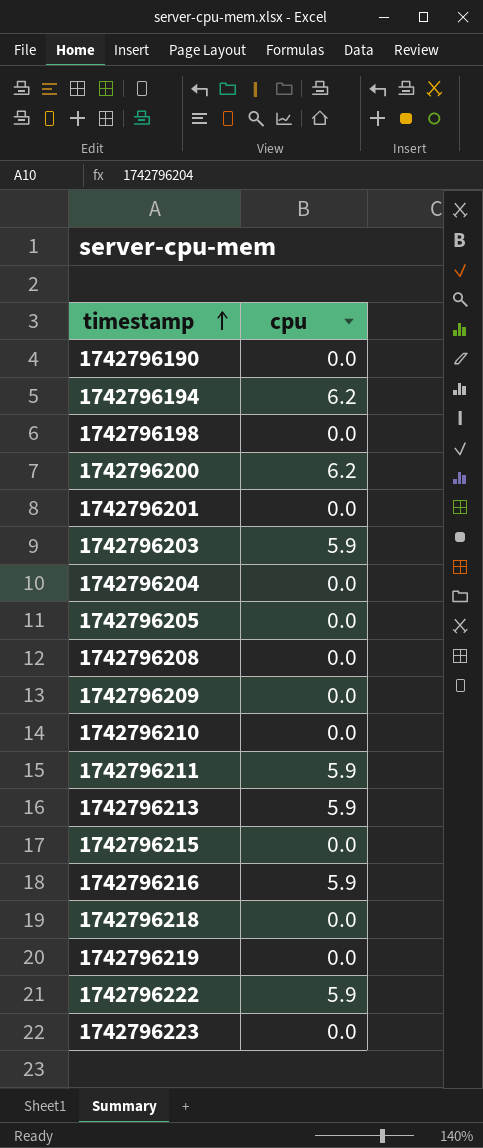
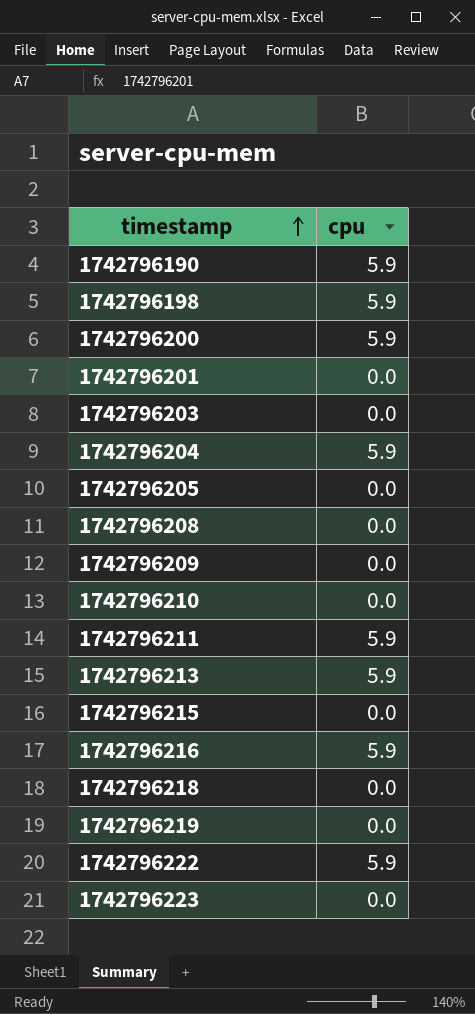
row 1742796194: 6.2 -> none
1742796190 | cpu: 0.0 -> 5.9
1742796198 | cpu: 0.0 -> 5.9
1742796200 | cpu: 6.2 -> 5.9
1742796203 | cpu: 5.9 -> 0.0
1742796204 | cpu: 0.0 -> 5.9

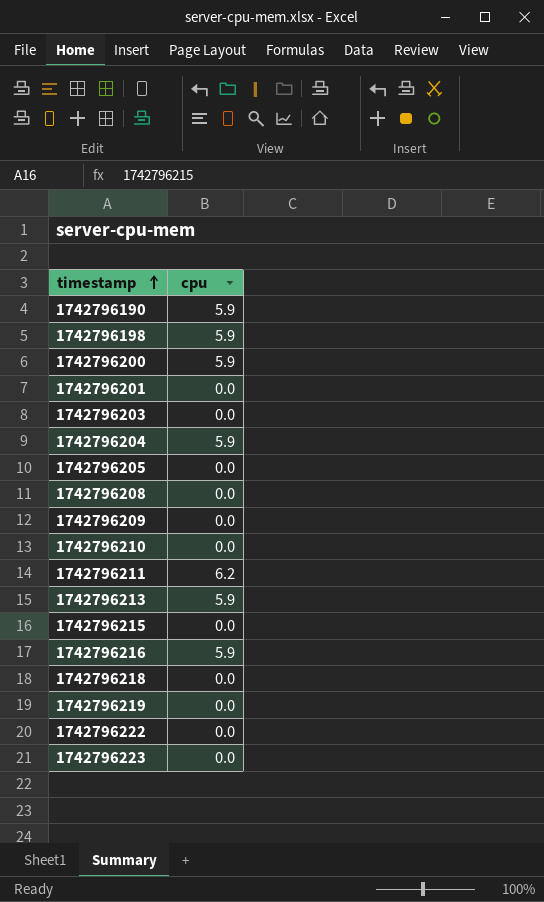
1742796211 | cpu: 5.9 -> 6.2
1742796222 | cpu: 5.9 -> 0.0

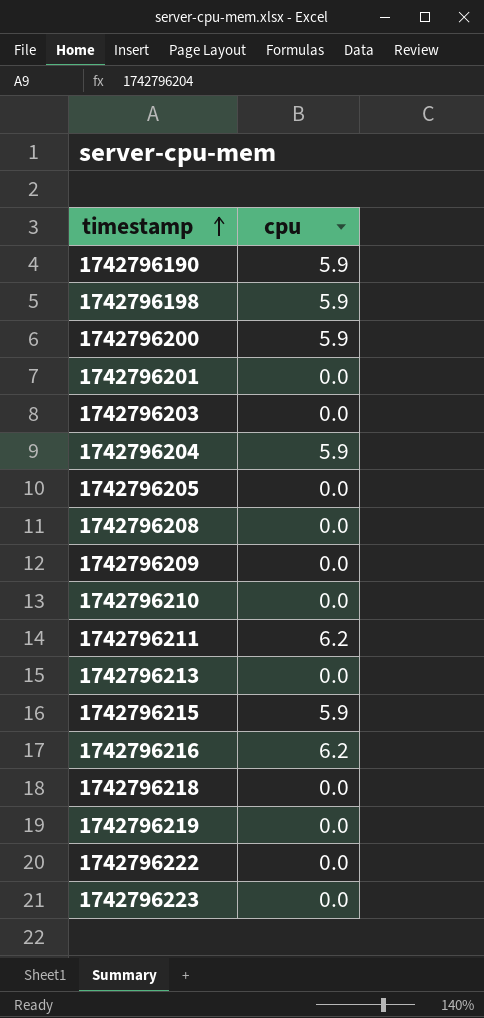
1742796213 | cpu: 5.9 -> 0.0
1742796215 | cpu: 0.0 -> 5.9
1742796216 | cpu: 5.9 -> 6.2

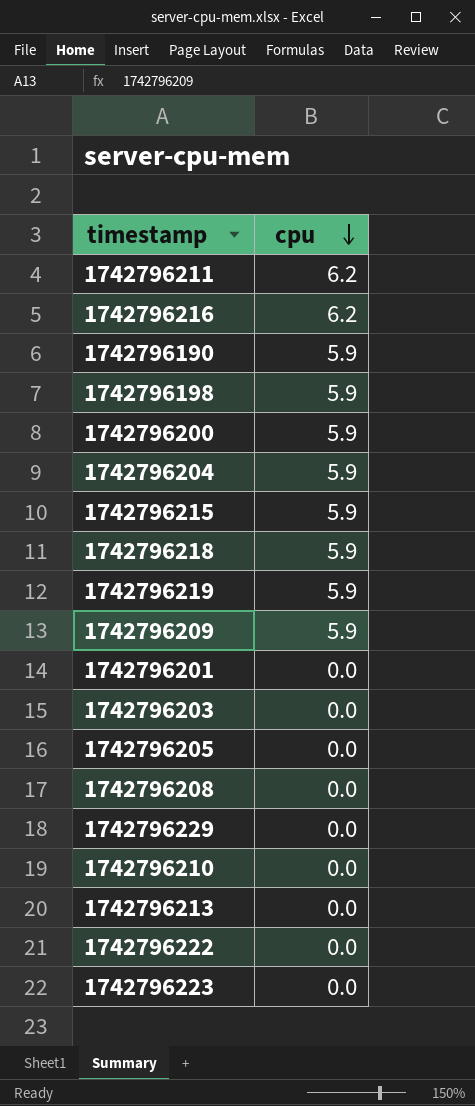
row order: timestamp ascending -> cpu descending
1742796218 | cpu: 0.0 -> 5.9
1742796219 | cpu: 0.0 -> 5.9
1742796209 | cpu: 0.0 -> 5.9
row 1742796229: none -> 0.0

